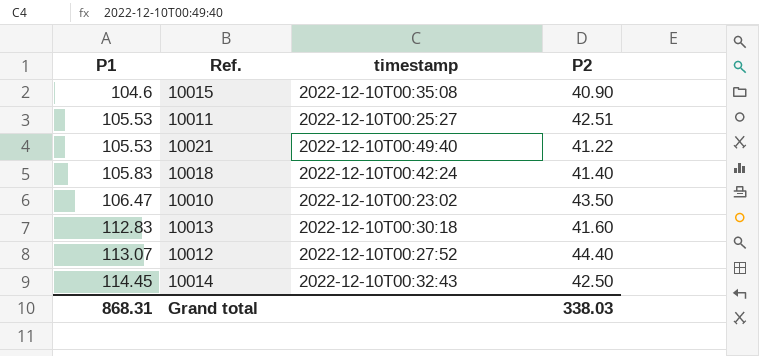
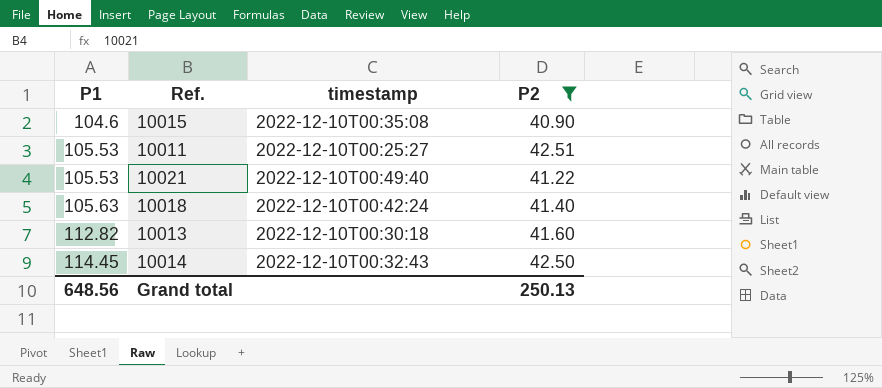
filter: none -> P2 <= 42.51
10018 | P1: 105.83 -> 105.63
10013 | P1: 112.83 -> 112.82
Grand total | P1: 868.31 -> 648.56
Grand total | P2: 338.03 -> 250.13

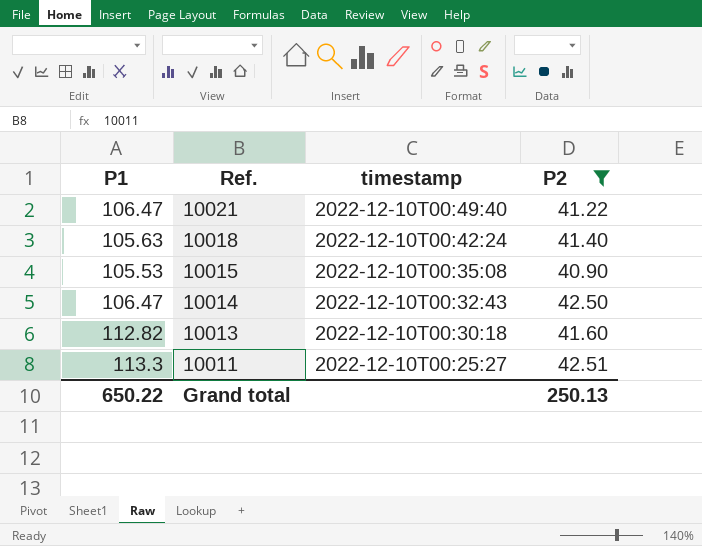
row order: P1 ascending -> Ref. descending
10021 | P1: 105.53 -> 106.47
10015 | P1: 104.6 -> 105.53
10014 | P1: 114.45 -> 106.47
10011 | P1: 105.53 -> 113.3
Grand total | P1: 648.56 -> 650.22

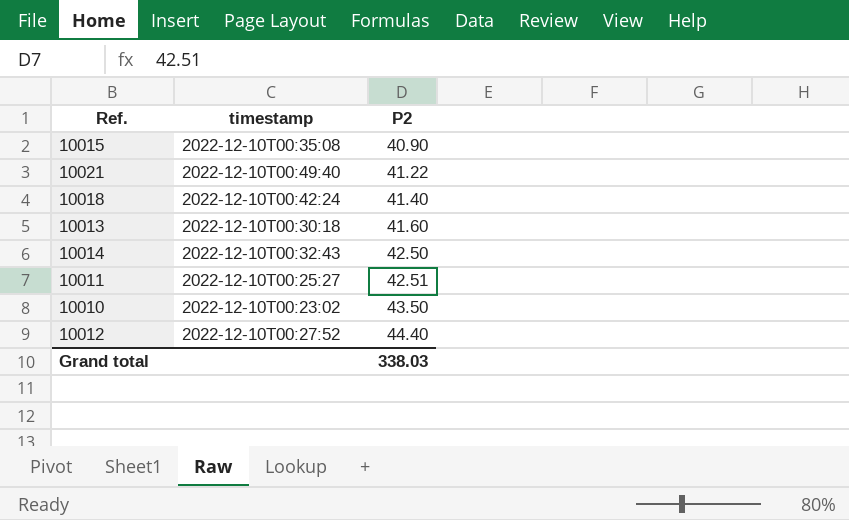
filter: P2 <= 42.51 -> none
row order: Ref. descending -> P2 ascending
column P1 | position: 1 -> none
Grand total | P2: 250.13 -> 338.03

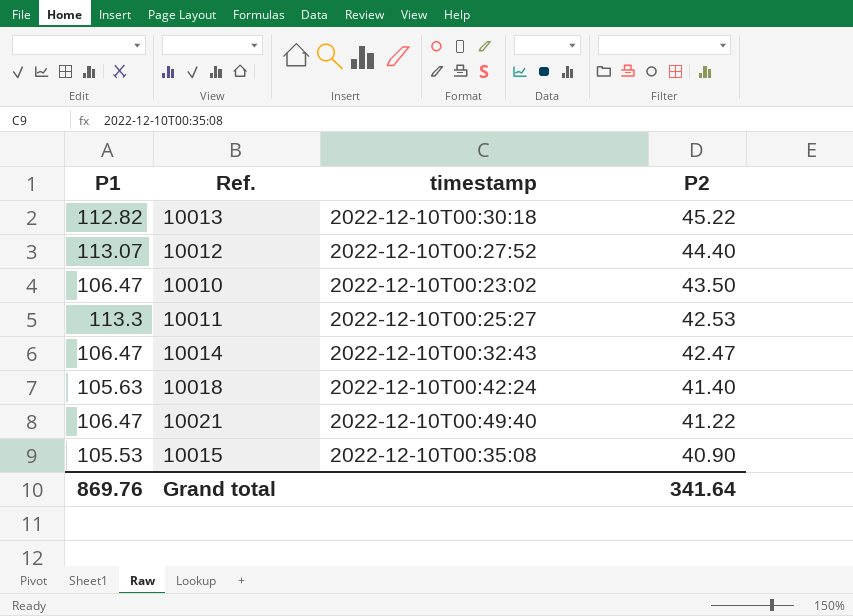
row order: P2 ascending -> P2 descending
column P1 | position: none -> 1
10013 | P2: 41.60 -> 45.22
10011 | P2: 42.51 -> 42.53
10014 | P2: 42.50 -> 42.47
Grand total | P2: 338.03 -> 341.64

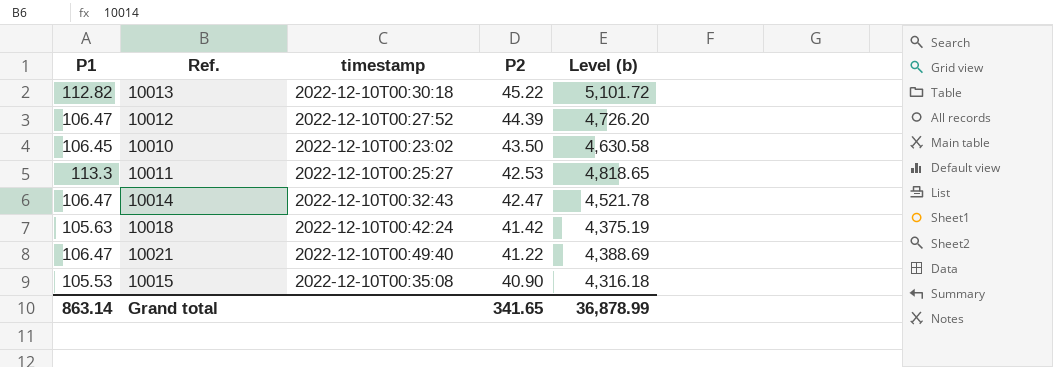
column Level (b) | formula: none -> [P1] * [P2]
10012 | P1: 113.07 -> 106.47
10012 | P2: 44.40 -> 44.39
10010 | P1: 106.47 -> 106.45
10018 | P2: 41.40 -> 41.42
Grand total | P1: 869.76 -> 863.14
Grand total | P2: 341.64 -> 341.65

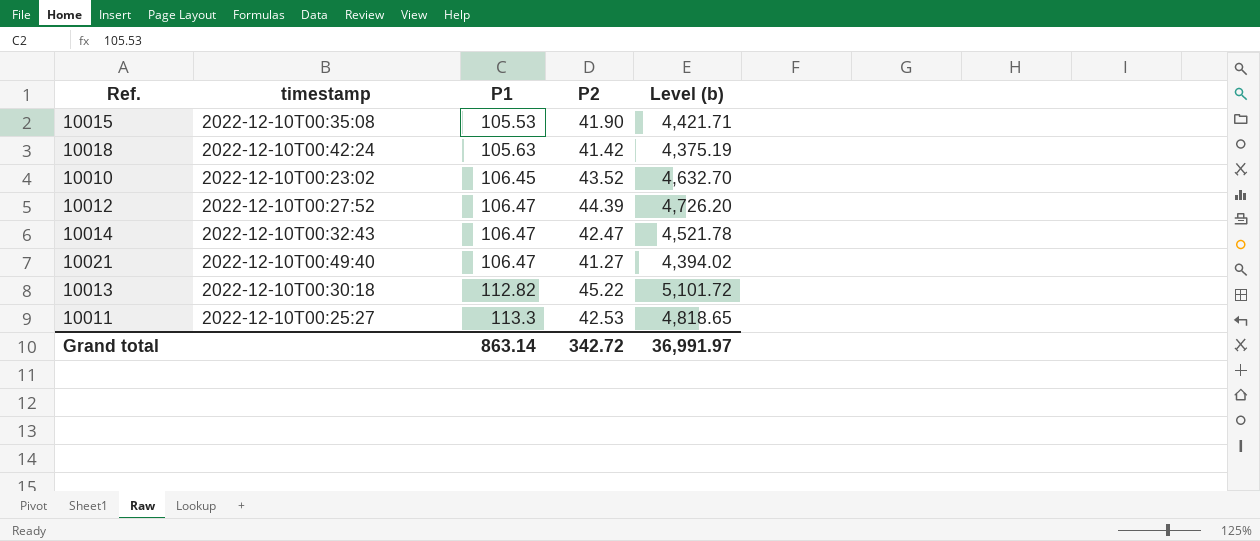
row order: P2 descending -> P1 ascending
column P1 | position: 1 -> 3
10015 | P2: 40.90 -> 41.90
10015 | Level (b): 4,316.18 -> 4,421.71
10010 | P2: 43.50 -> 43.52
10010 | Level (b): 4,630.58 -> 4,632.70
10021 | P2: 41.22 -> 41.27
10021 | Level (b): 4,388.69 -> 4,394.02
Grand total | P2: 341.65 -> 342.72
Grand total | Level (b): 36,878.99 -> 36,991.97

